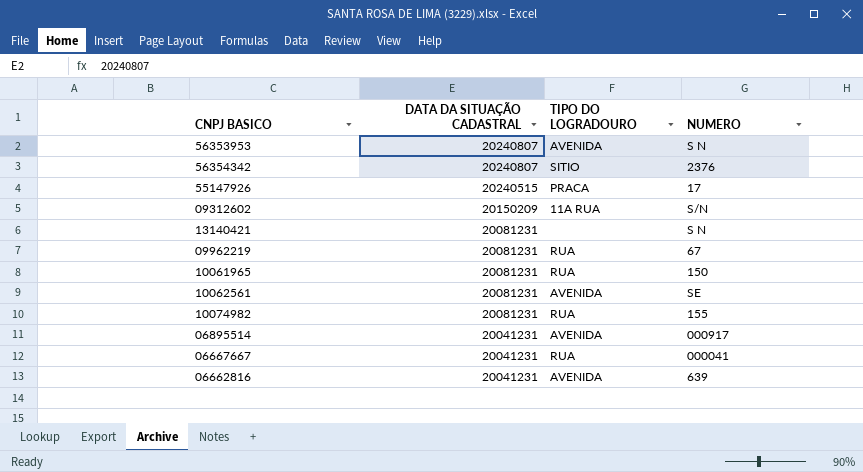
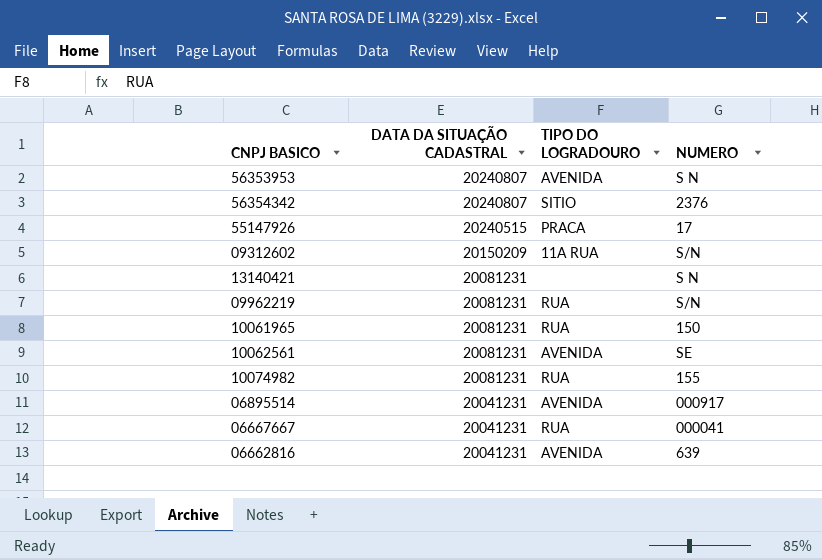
09962219 | NUMERO: 67 -> S/N

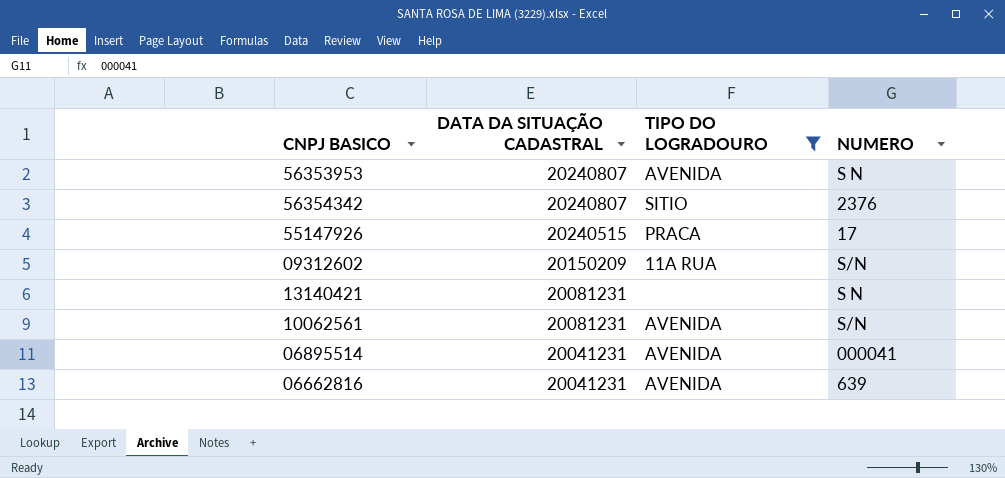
filter: none -> TIPO DO LOGRADOURO != RUA
10062561 | NUMERO: SE -> S/N
06895514 | NUMERO: 000917 -> 000041

